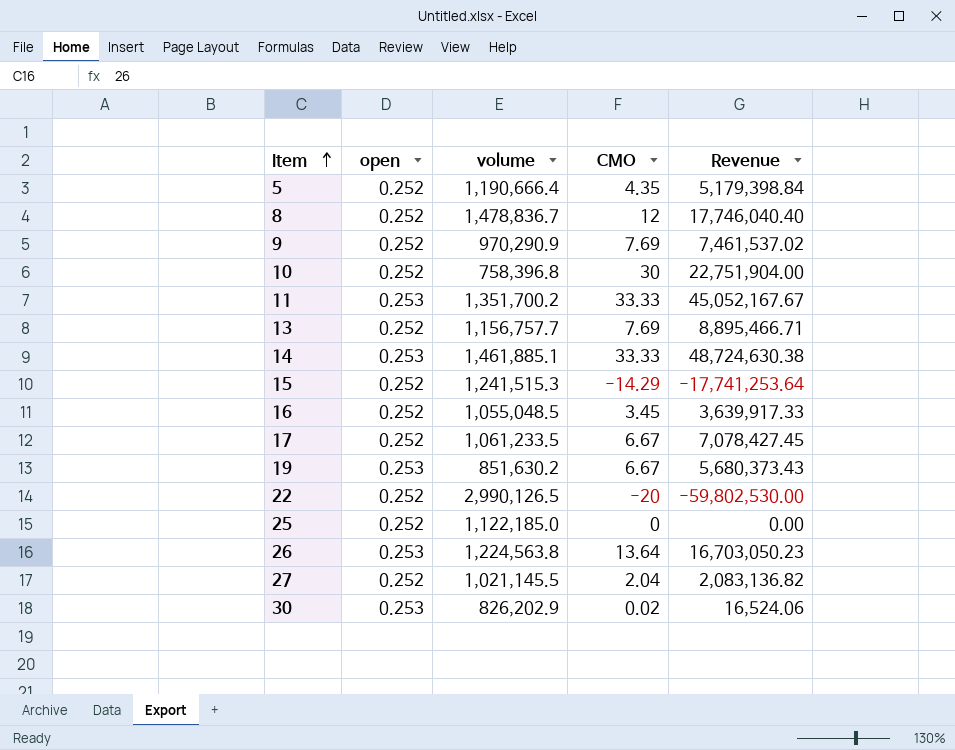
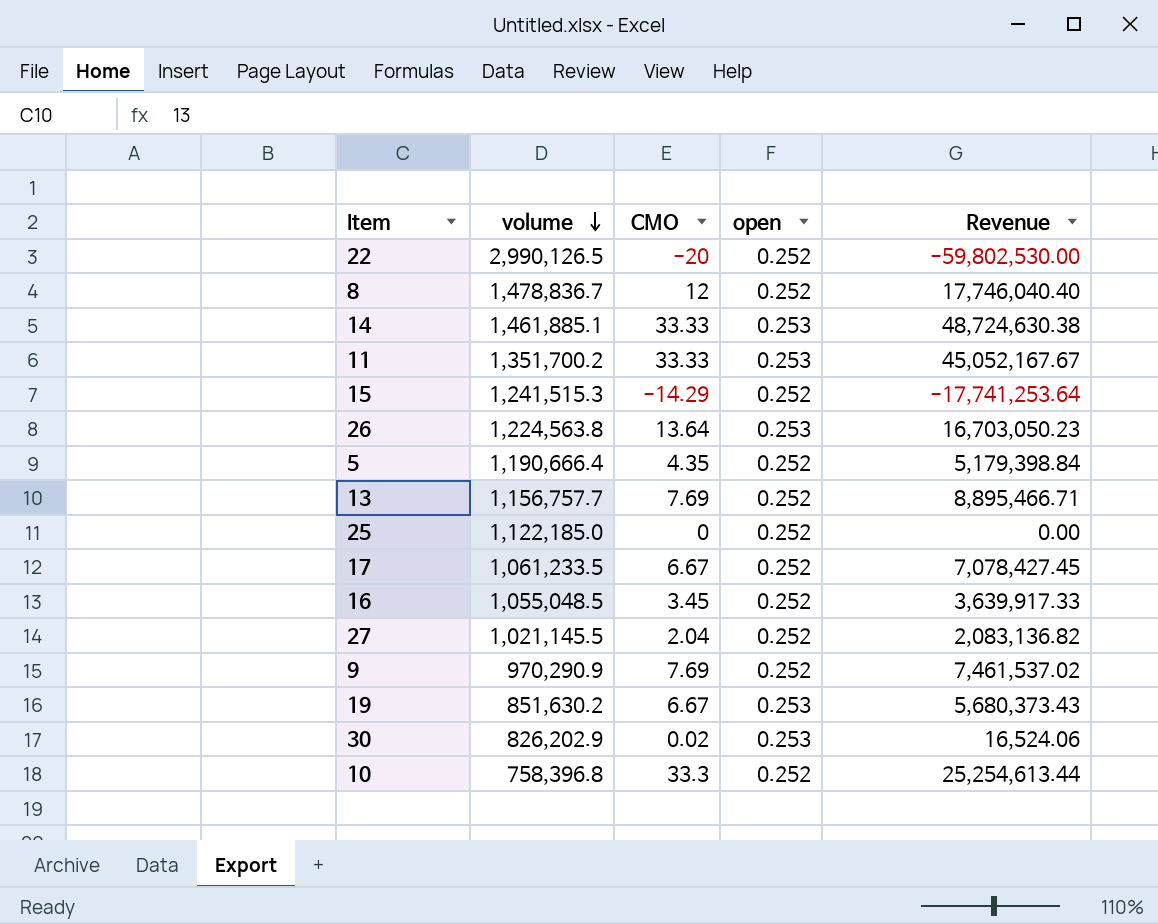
row order: Item ascending -> volume descending
column open | position: 2 -> 4
10 | CMO: 30 -> 33.3
10 | Revenue: 22,751,904.00 -> 25,254,613.44

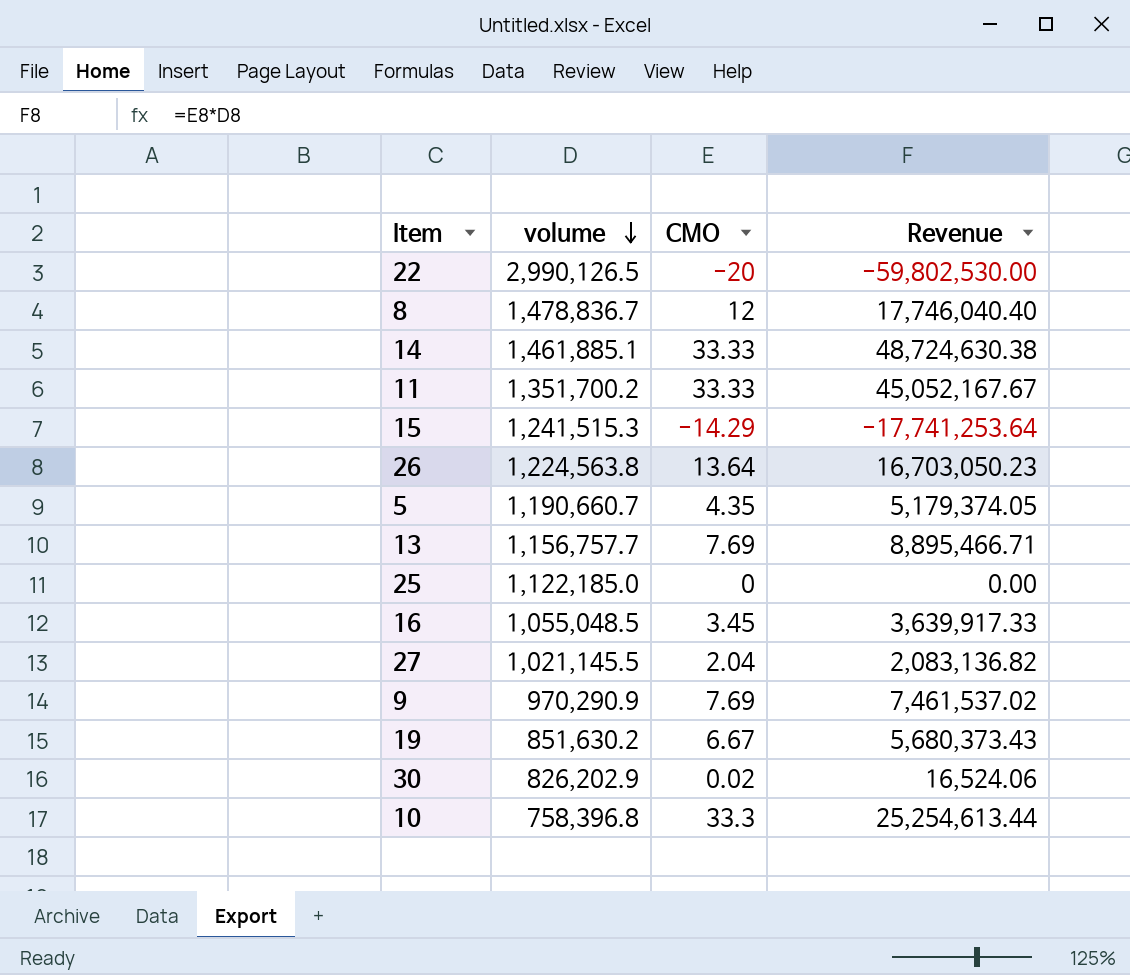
column open | position: 4 -> none
row 17: 1,061,233.5 | 6.67 | 0.252 | 7,078,427.45 -> none
5 | volume: 1,190,666.4 -> 1,190,660.7
5 | Revenue: 5,179,398.84 -> 5,179,374.05

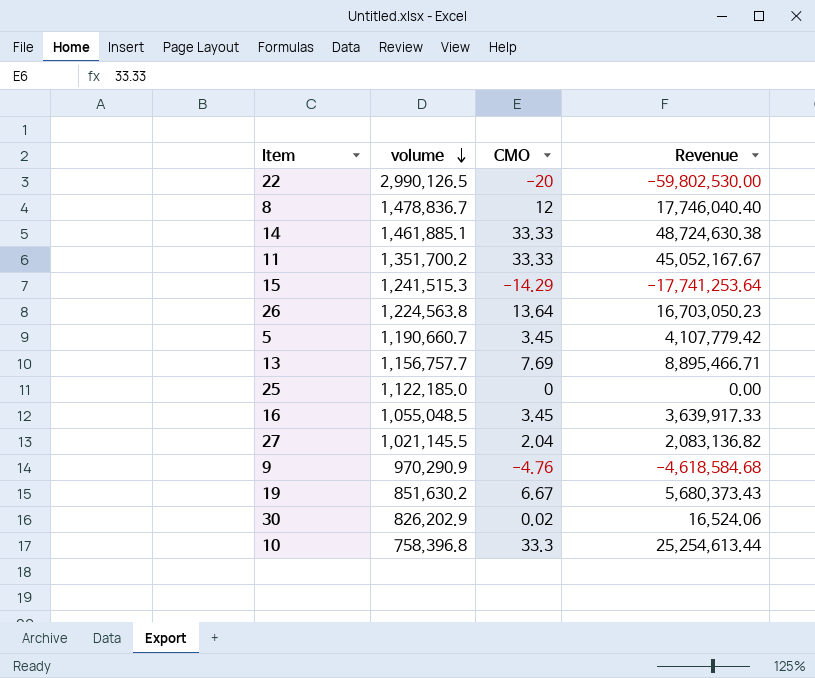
5 | CMO: 4.35 -> 3.45
5 | Revenue: 5,179,374.05 -> 4,107,779.42
9 | CMO: 7.69 -> -4.76
9 | Revenue: 7,461,537.02 -> -4,618,584.68

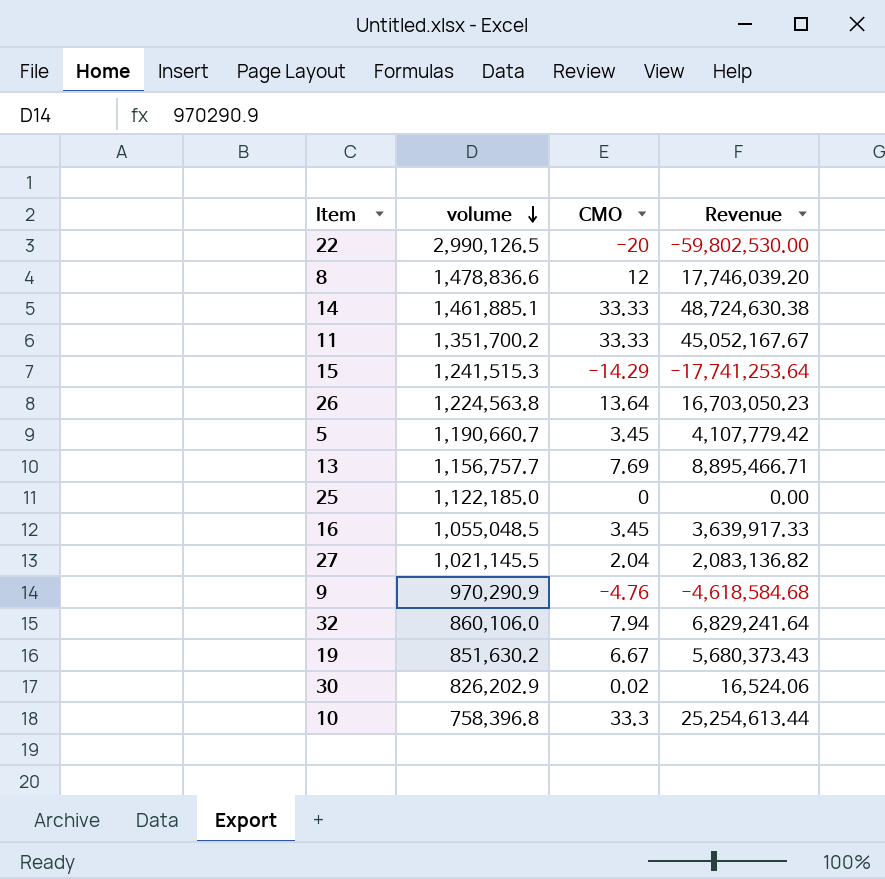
8 | volume: 1,478,836.7 -> 1,478,836.6
8 | Revenue: 17,746,040.40 -> 17,746,039.20
row 32: none -> 860,106.0 | 7.94 | 6,829,241.64

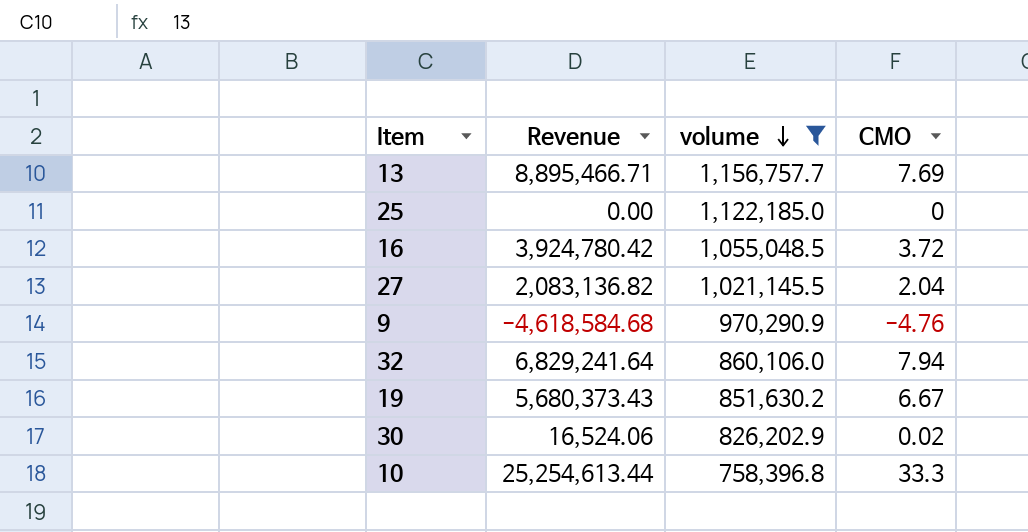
filter: none -> volume <= 1,156,757.7
column Revenue | position: 4 -> 2
16 | Revenue: 3,639,917.33 -> 3,924,780.42
16 | CMO: 3.45 -> 3.72

